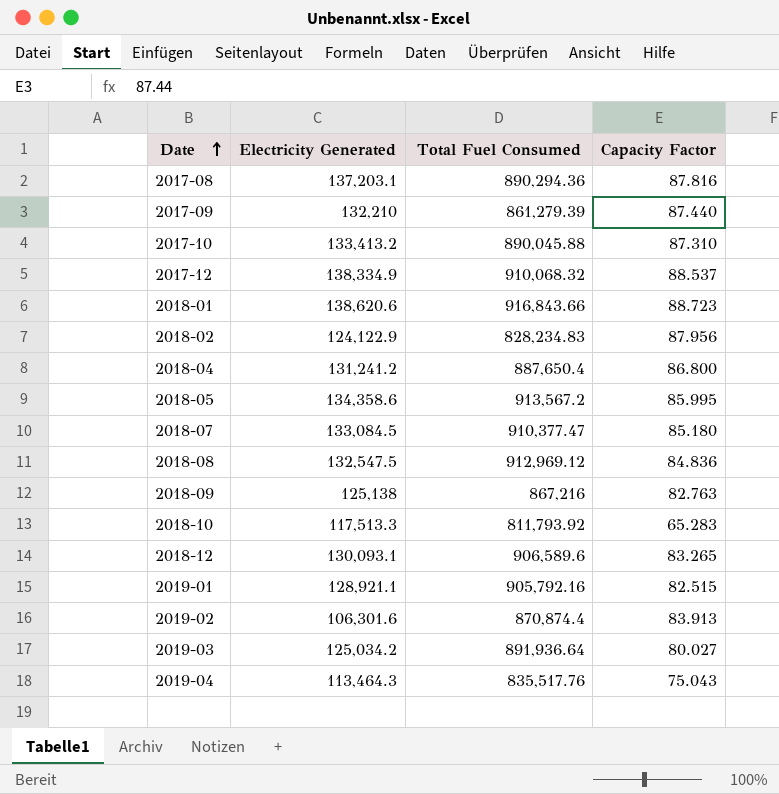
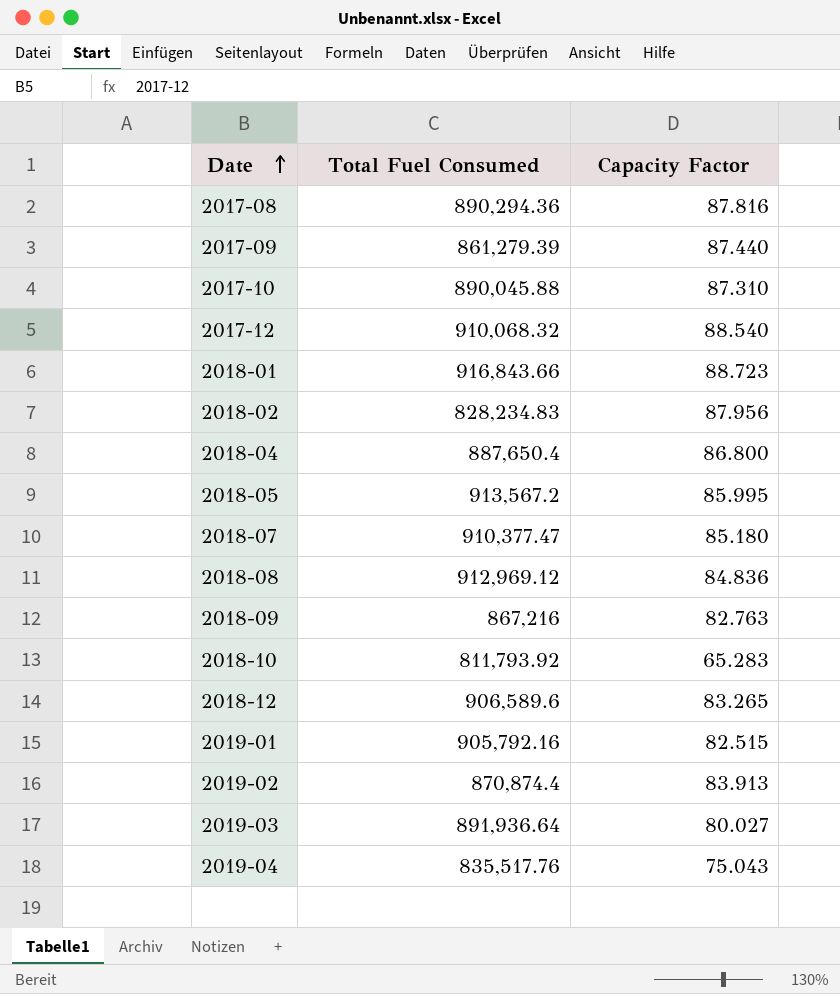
column Electricity Generated | position: 2 -> none
2017-12 | Capacity Factor: 88.537 -> 88.540

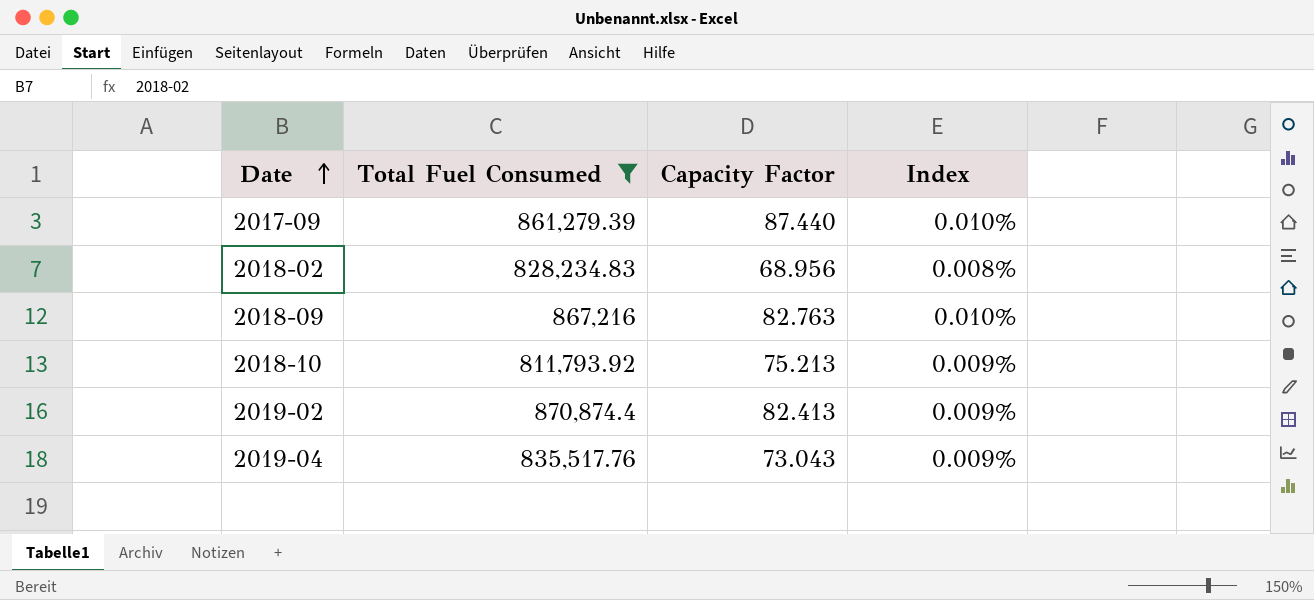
filter: none -> Total Fuel Consumed <= 870,874.4
column Index | formula: none -> [Capacity Factor] / [Total Fuel Consumed]
2018-02 | Capacity Factor: 87.956 -> 68.956
2018-10 | Capacity Factor: 65.283 -> 75.213
2019-02 | Capacity Factor: 83.913 -> 82.413
2019-04 | Capacity Factor: 75.043 -> 73.043

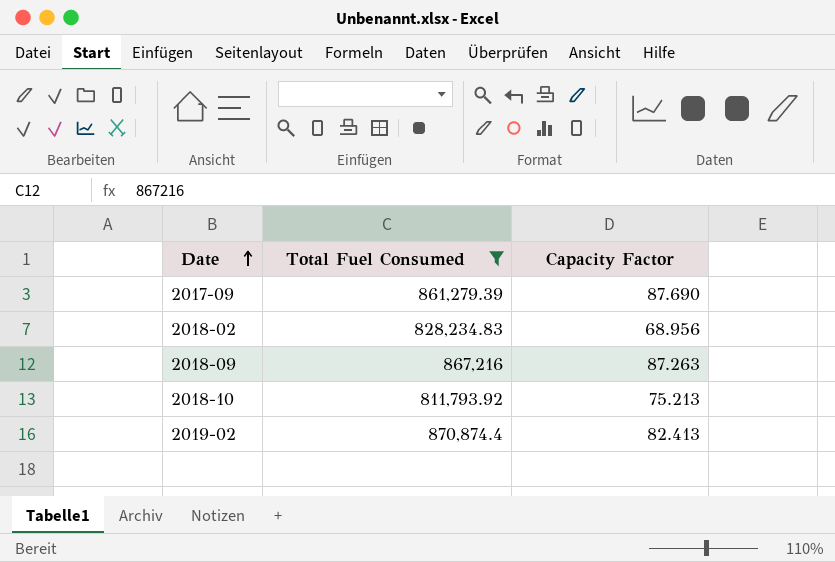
column Index | formula: [Capacity Factor] / [Total Fuel Consumed] -> none
row 2019-04: 835,517.76 | 73.043 | 0.009% -> none
2017-09 | Capacity Factor: 87.440 -> 87.690
2018-09 | Capacity Factor: 82.763 -> 87.263

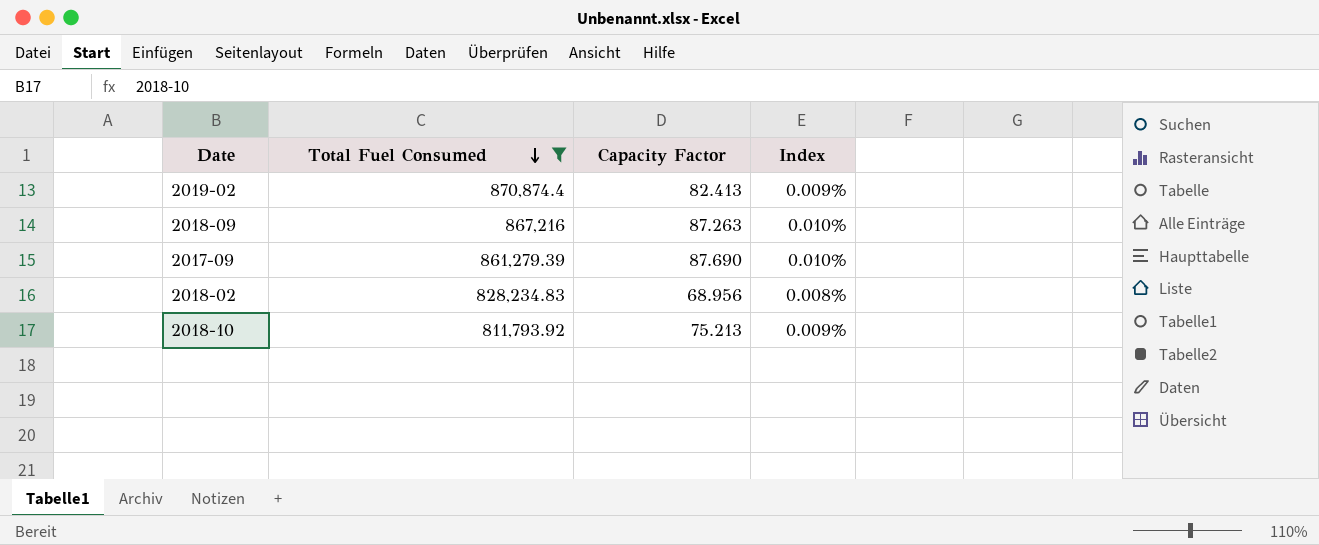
row order: Date ascending -> Total Fuel Consumed descending
column Index | formula: none -> [Capacity Factor] / [Total Fuel Consumed]

